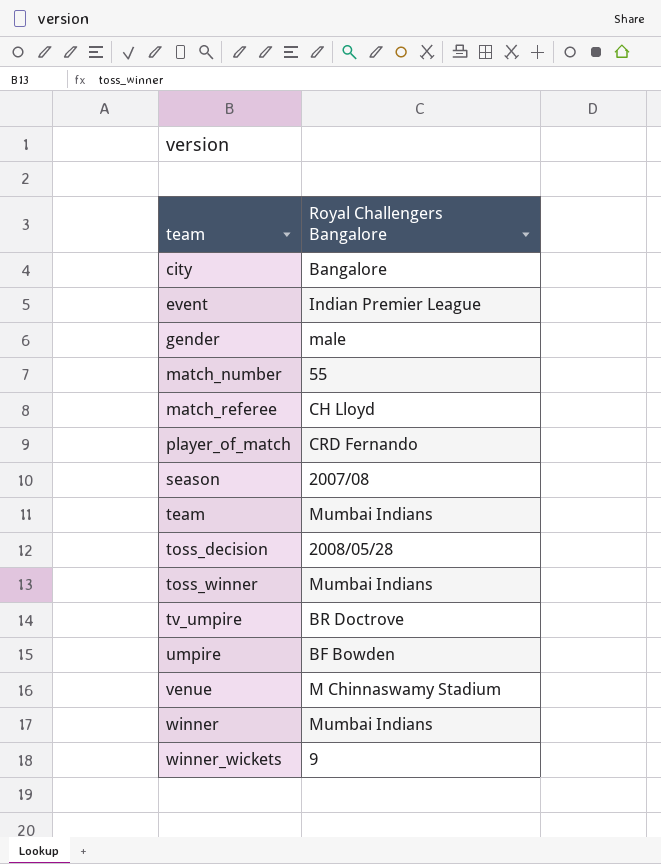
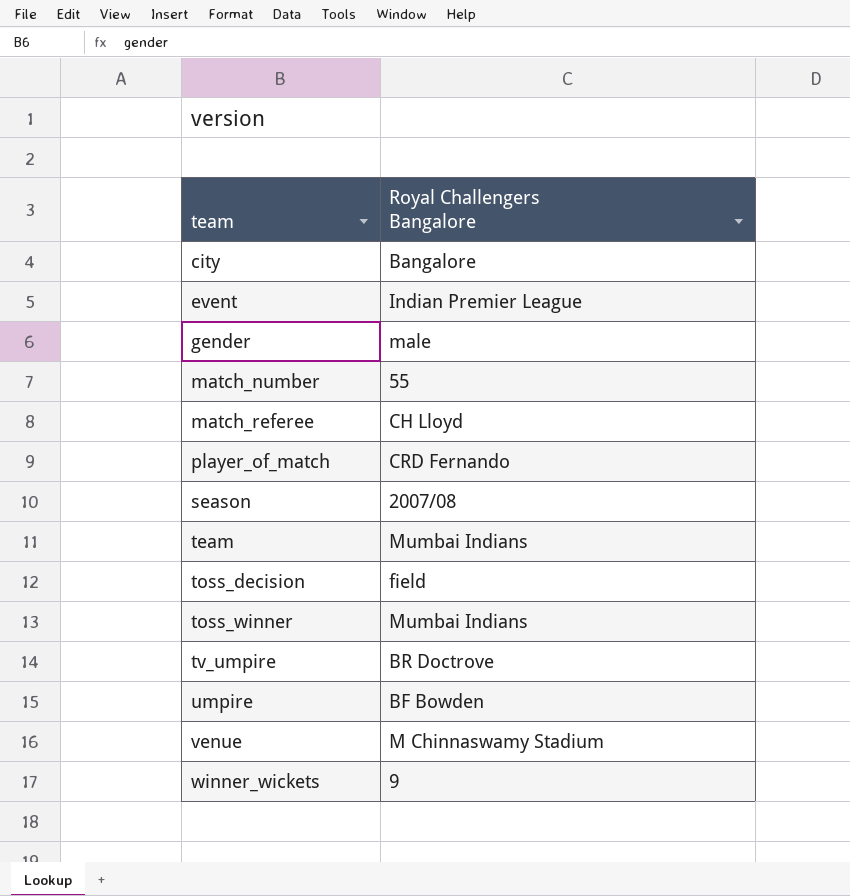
row winner: Mumbai Indians -> none
toss_decision | Royal Challengers Bangalore: 2008/05/28 -> field

